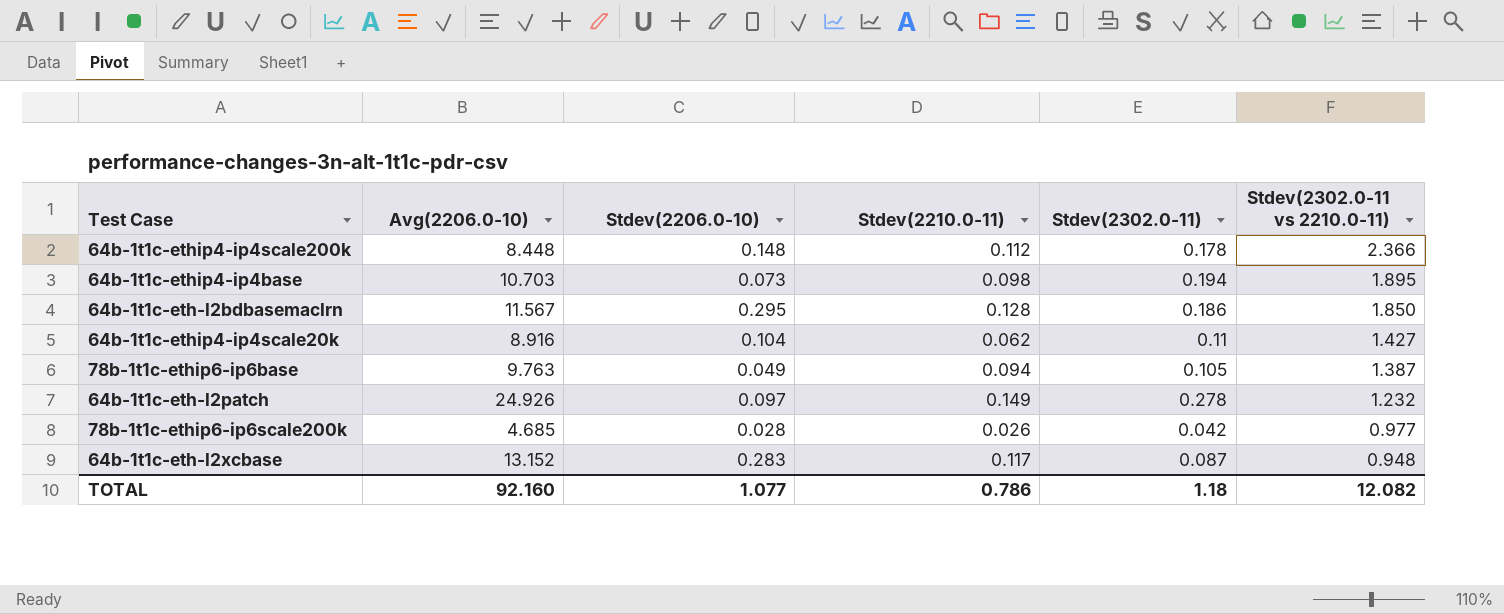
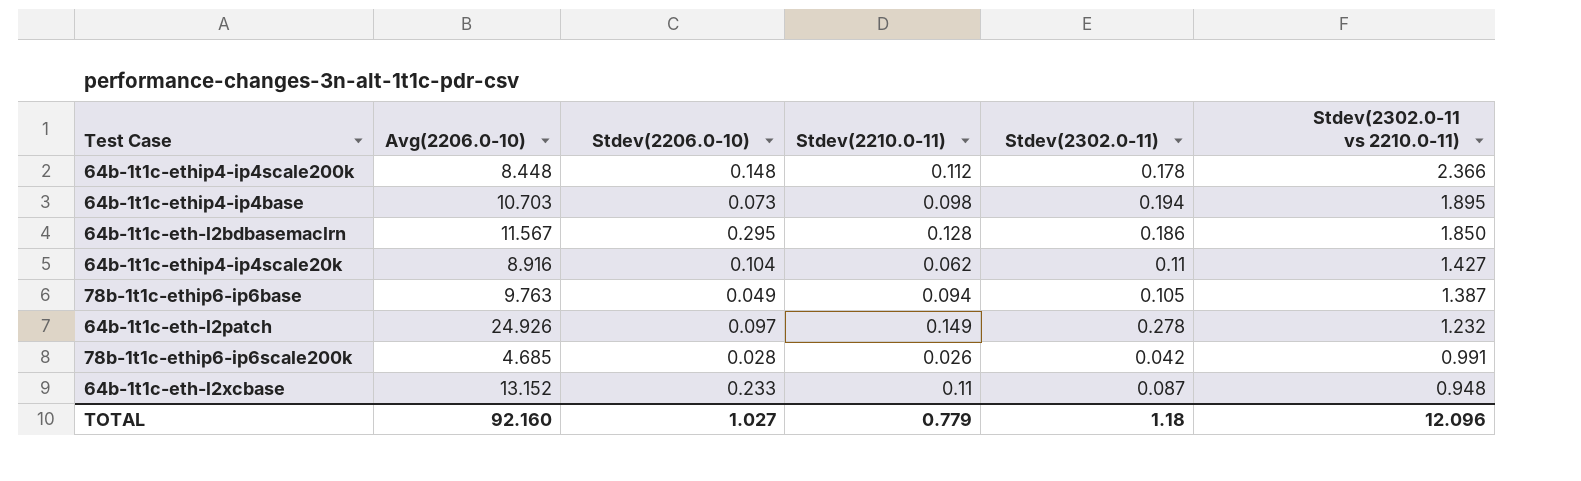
78b-1t1c-ethip6-ip6scale200k | Stdev(2302.0-11 vs 2210.0-11): 0.977 -> 0.991
64b-1t1c-eth-l2xcbase | Stdev(2206.0-10): 0.283 -> 0.233
64b-1t1c-eth-l2xcbase | Stdev(2210.0-11): 0.117 -> 0.11
TOTAL | Stdev(2206.0-10): 1.077 -> 1.027
TOTAL | Stdev(2210.0-11): 0.786 -> 0.779
TOTAL | Stdev(2302.0-11 vs 2210.0-11): 12.082 -> 12.096

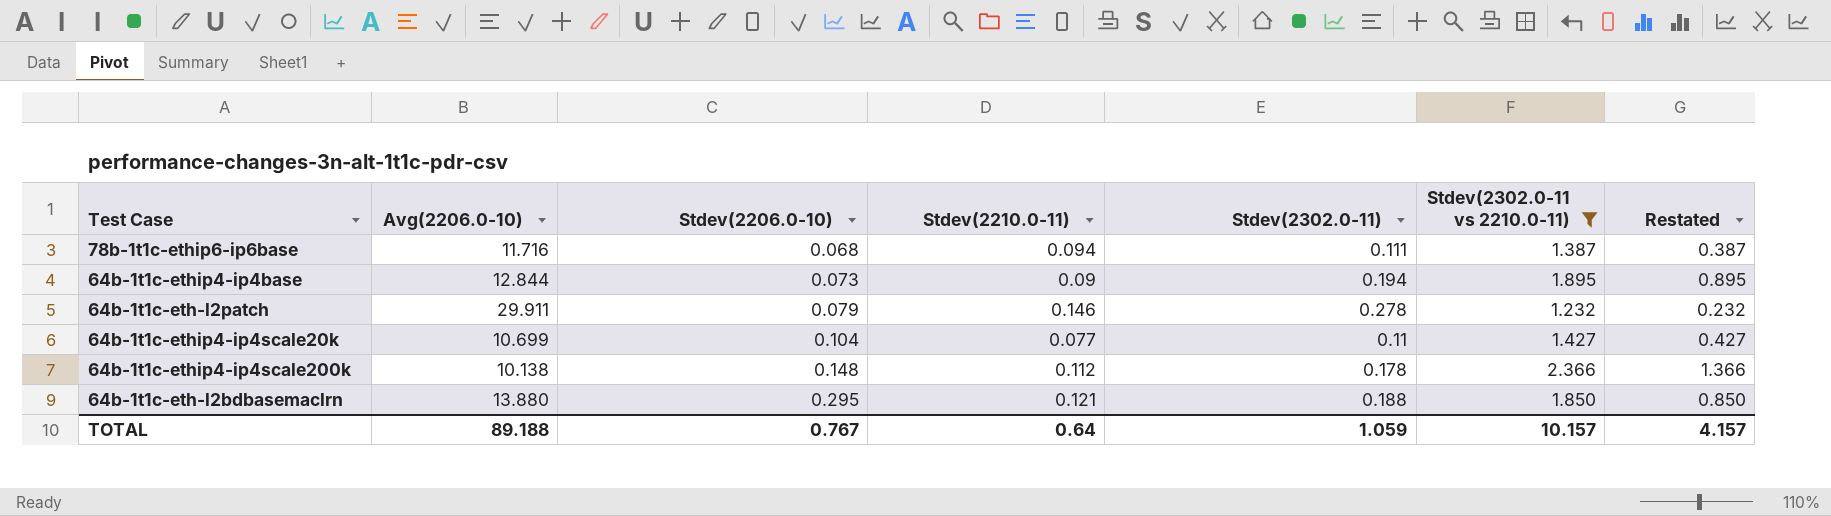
filter: none -> Stdev(2302.0-11 vs 2210.0-11) >= 1.232
row order: Stdev(2302.0-11 vs 2210.0-11) descending -> Stdev(2206.0-10) ascending
column Restated | formula: none -> [Stdev(2302.0-11 vs 2210.0-11)] - 1
78b-1t1c-ethip6-ip6base | Avg(2206.0-10): 9.763 -> 11.716
78b-1t1c-ethip6-ip6base | Stdev(2206.0-10): 0.049 -> 0.068
78b-1t1c-ethip6-ip6base | Stdev(2302.0-11): 0.105 -> 0.111
64b-1t1c-ethip4-ip4base | Avg(2206.0-10): 10.703 -> 12.844
64b-1t1c-ethip4-ip4base | Stdev(2210.0-11): 0.098 -> 0.09
64b-1t1c-eth-l2patch | Avg(2206.0-10): 24.926 -> 29.911
64b-1t1c-eth-l2patch | Stdev(2206.0-10): 0.097 -> 0.079
64b-1t1c-eth-l2patch | Stdev(2210.0-11): 0.149 -> 0.146
64b-1t1c-ethip4-ip4scale20k | Avg(2206.0-10): 8.916 -> 10.699
64b-1t1c-ethip4-ip4scale20k | Stdev(2210.0-11): 0.062 -> 0.077
64b-1t1c-ethip4-ip4scale200k | Avg(2206.0-10): 8.448 -> 10.138
64b-1t1c-eth-l2bdbasemaclrn | Avg(2206.0-10): 11.567 -> 13.880
64b-1t1c-eth-l2bdbasemaclrn | Stdev(2210.0-11): 0.128 -> 0.121
64b-1t1c-eth-l2bdbasemaclrn | Stdev(2302.0-11): 0.186 -> 0.188
TOTAL | Avg(2206.0-10): 92.160 -> 89.188
TOTAL | Stdev(2206.0-10): 1.027 -> 0.767
TOTAL | Stdev(2210.0-11): 0.779 -> 0.64
TOTAL | Stdev(2302.0-11): 1.18 -> 1.059
TOTAL | Stdev(2302.0-11 vs 2210.0-11): 12.096 -> 10.157

